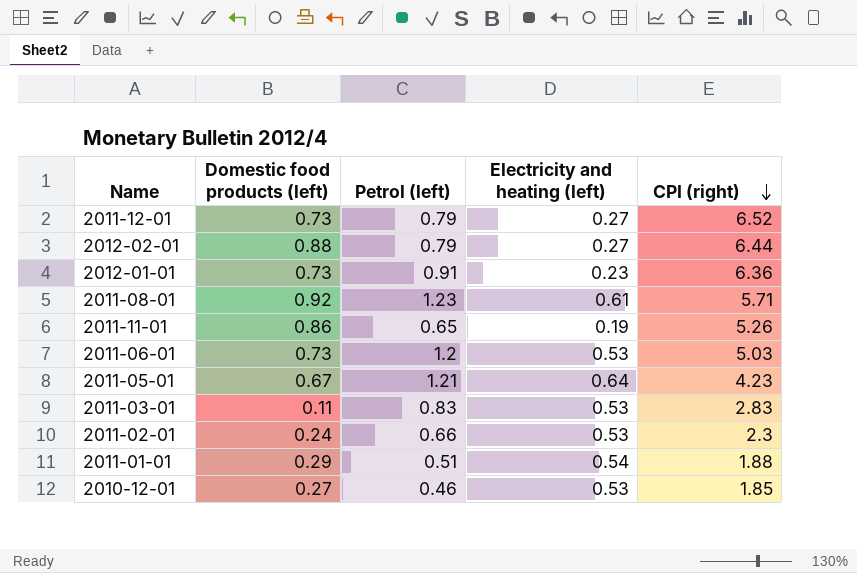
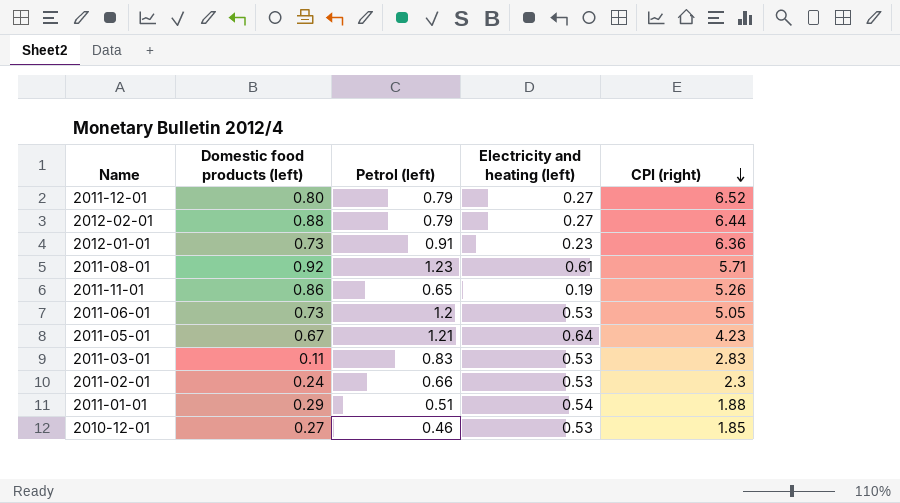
2011-12-01 | Domestic food products (left): 0.73 -> 0.80
2011-06-01 | CPI (right): 5.03 -> 5.05

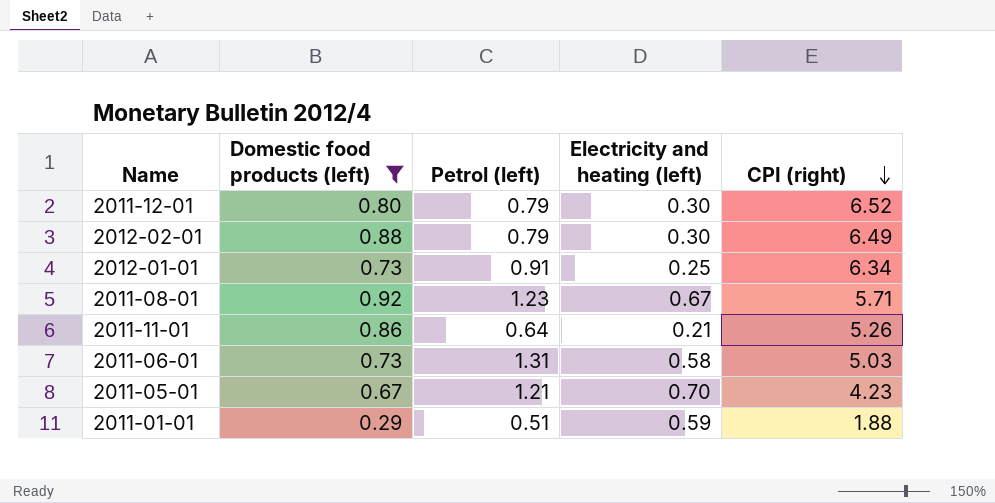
filter: none -> Domestic food products (left) >= 0.29
2011-12-01 | Electricity and heating (left): 0.27 -> 0.30
2012-02-01 | Electricity and heating (left): 0.27 -> 0.30
2012-02-01 | CPI (right): 6.44 -> 6.49
2012-01-01 | Electricity and heating (left): 0.23 -> 0.25
2012-01-01 | CPI (right): 6.36 -> 6.34
2011-08-01 | Electricity and heating (left): 0.61 -> 0.67
2011-11-01 | Petrol (left): 0.65 -> 0.64
2011-11-01 | Electricity and heating (left): 0.19 -> 0.21
2011-06-01 | Petrol (left): 1.2 -> 1.31
2011-06-01 | Electricity and heating (left): 0.53 -> 0.58
2011-06-01 | CPI (right): 5.05 -> 5.03
2011-05-01 | Electricity and heating (left): 0.64 -> 0.70
2011-01-01 | Electricity and heating (left): 0.54 -> 0.59

